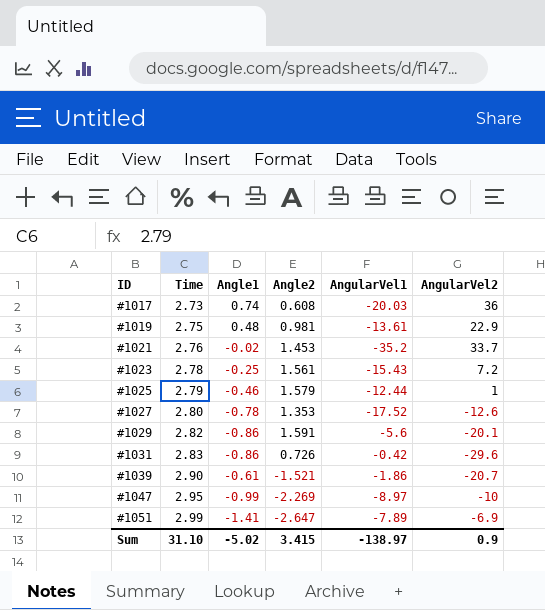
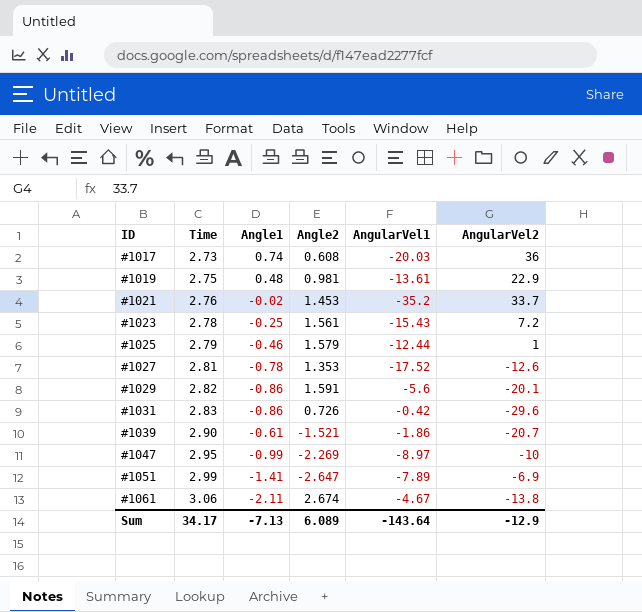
#1027 | Time: 2.80 -> 2.81
row #1061: none -> 3.06 | -2.11 | 2.674 | -4.67 | -13.8
Sum | Time: 31.10 -> 34.17
Sum | Angle1: -5.02 -> -7.13
Sum | Angle2: 3.415 -> 6.089
Sum | AngularVel1: -138.97 -> -143.64
Sum | AngularVel2: 0.9 -> -12.9

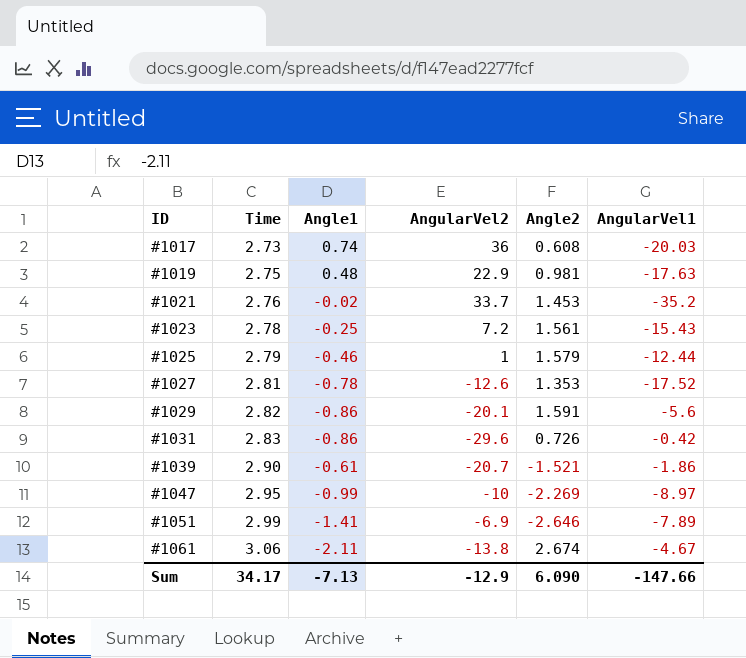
column AngularVel2 | position: 6 -> 4
#1019 | AngularVel1: -13.61 -> -17.63
#1051 | Angle2: -2.647 -> -2.646
Sum | Angle2: 6.089 -> 6.090
Sum | AngularVel1: -143.64 -> -147.66

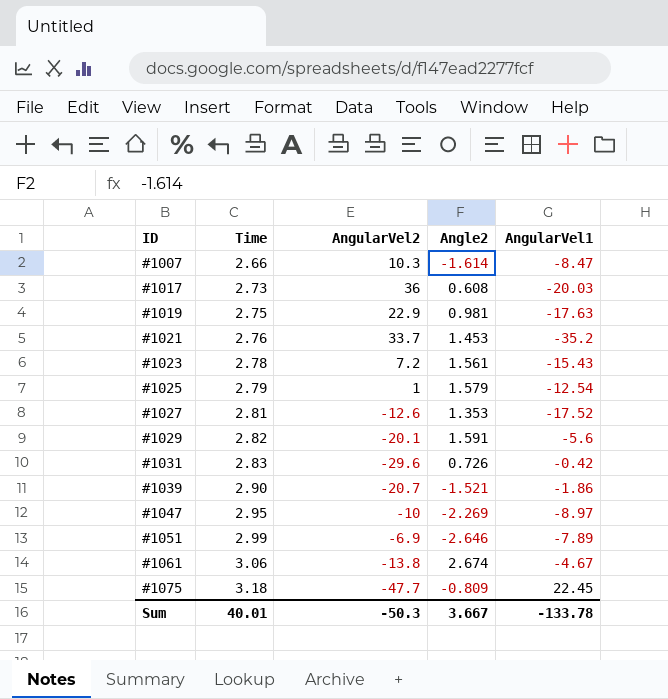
column Angle1 | position: 3 -> none
row #1007: none -> 2.66 | 10.3 | -1.614 | -8.47
#1025 | AngularVel1: -12.44 -> -12.54
row #1075: none -> 3.18 | -47.7 | -0.809 | 22.45
Sum | Time: 34.17 -> 40.01
Sum | AngularVel2: -12.9 -> -50.3
Sum | Angle2: 6.090 -> 3.667
Sum | AngularVel1: -147.66 -> -133.78

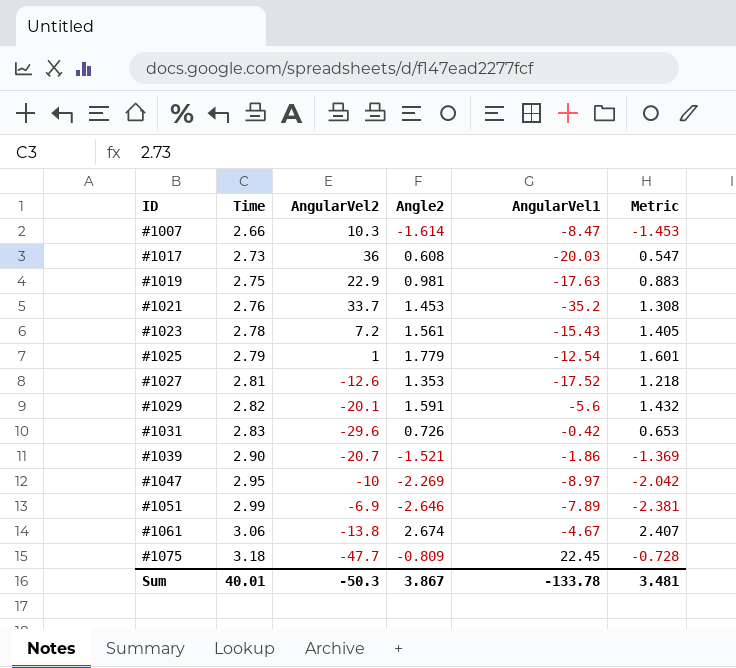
column Metric | formula: none -> [Angle2] * 0.9
#1025 | Angle2: 1.579 -> 1.779
Sum | Angle2: 3.667 -> 3.867

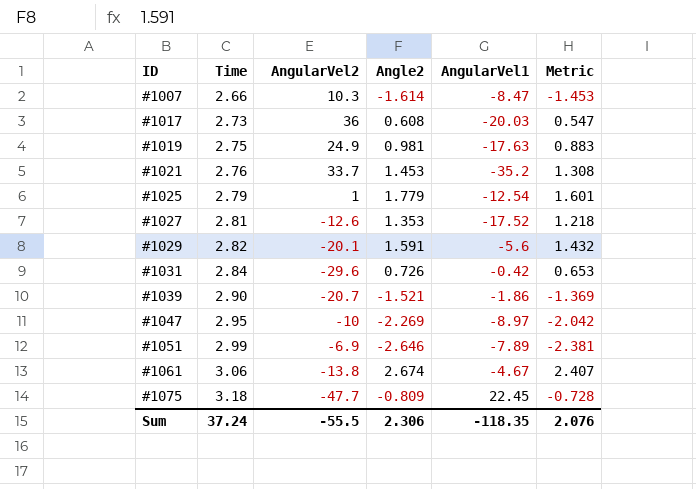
row #1023: 2.78 | 7.2 | 1.561 | -15.43 | 1.405 -> none
#1019 | AngularVel2: 22.9 -> 24.9
#1031 | Time: 2.83 -> 2.84
Sum | Time: 40.01 -> 37.24
Sum | AngularVel2: -50.3 -> -55.5
Sum | Angle2: 3.867 -> 2.306
Sum | AngularVel1: -133.78 -> -118.35
Sum | Metric: 3.481 -> 2.076

